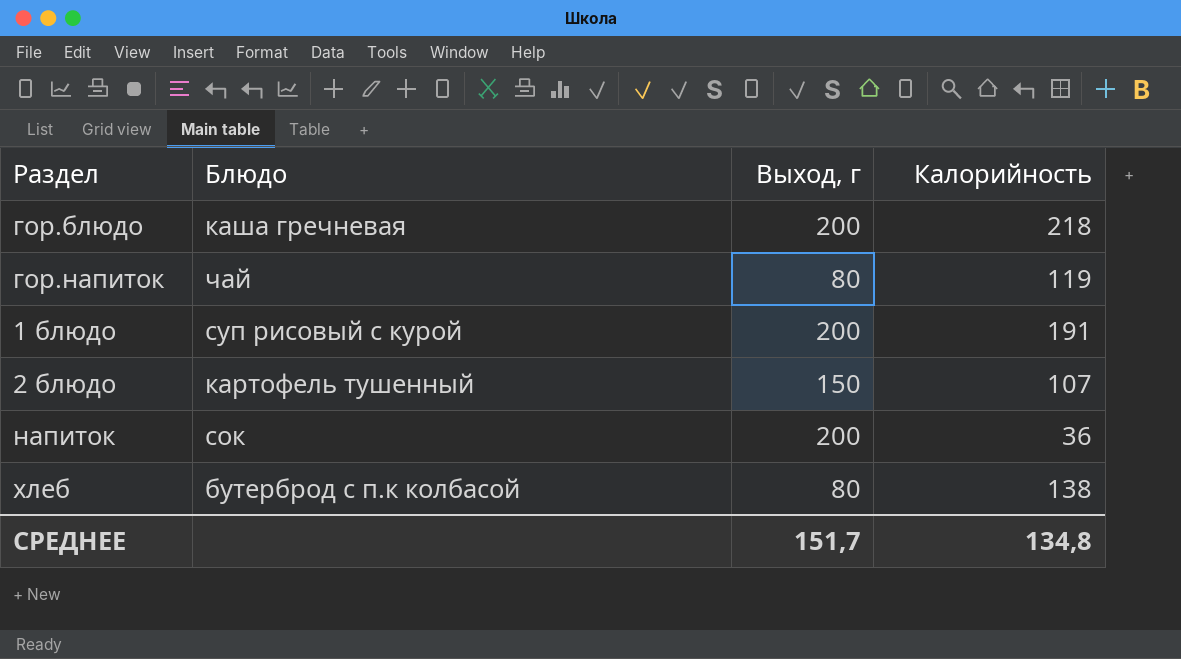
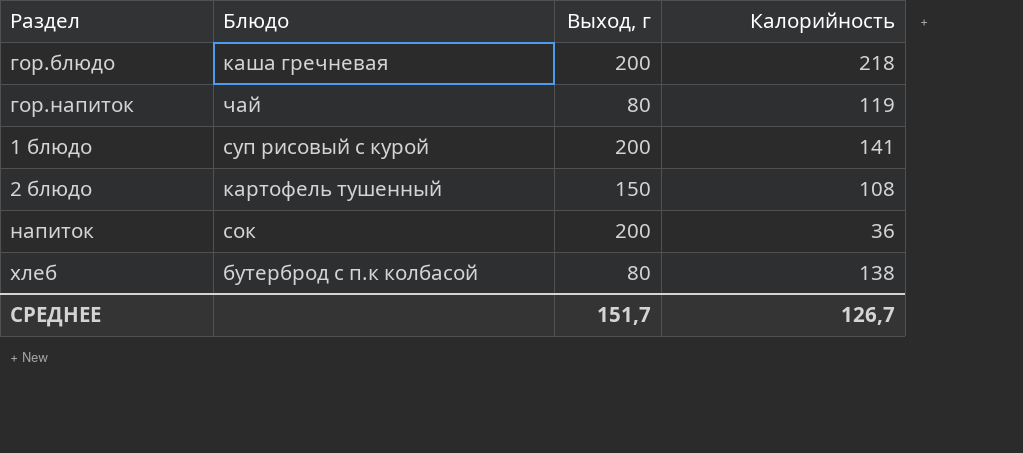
1 блюдо | Калорийность: 191 -> 141
2 блюдо | Калорийность: 107 -> 108
СРЕДНЕЕ | Калорийность: 134,8 -> 126,7

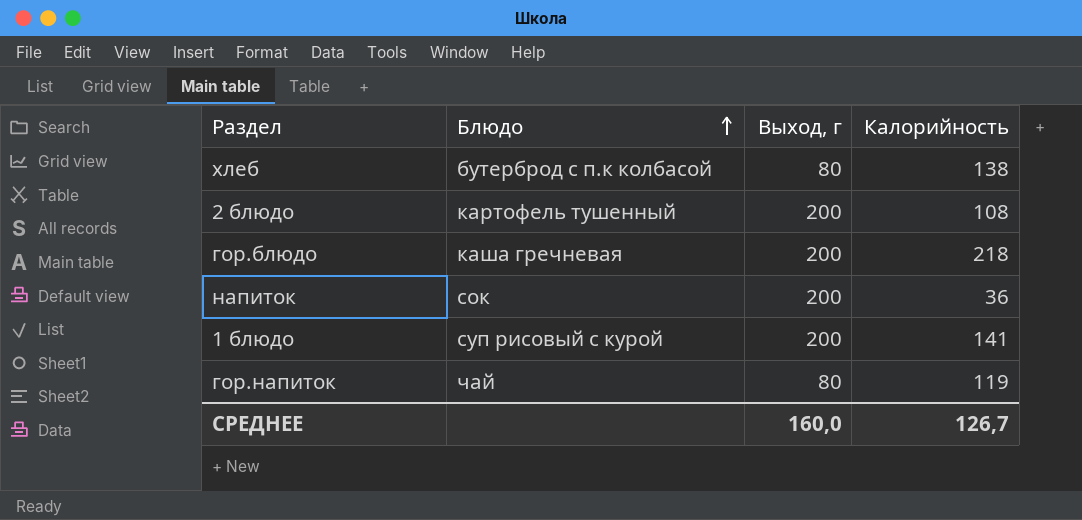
row order: none -> Блюдо ascending
2 блюдо | Выход, г: 150 -> 200
СРЕДНЕЕ | Выход, г: 151,7 -> 160,0

